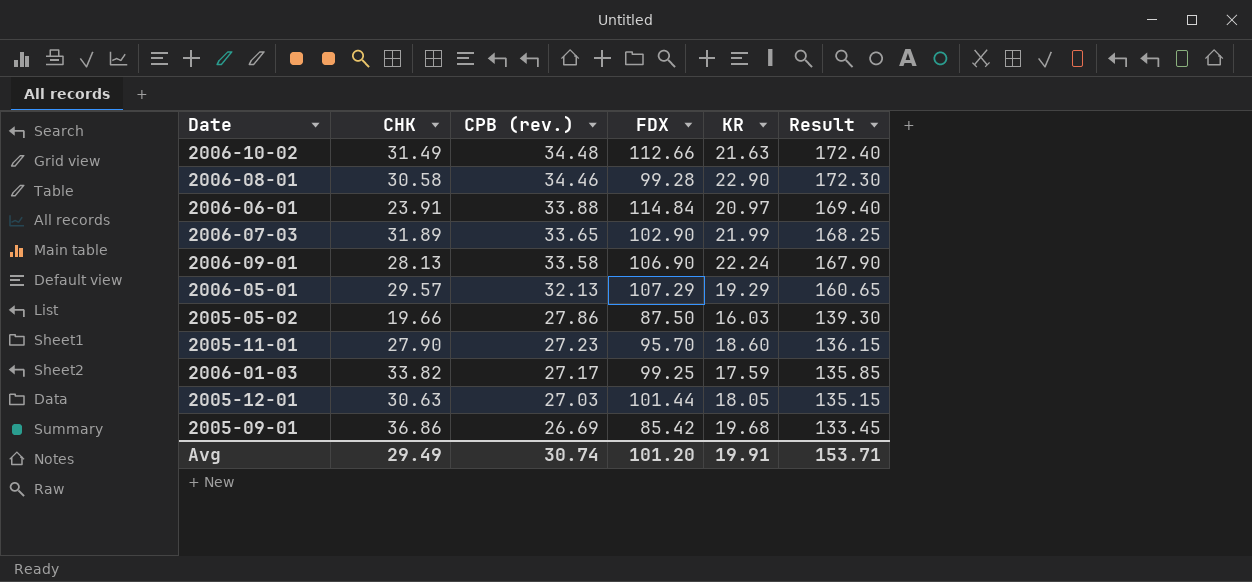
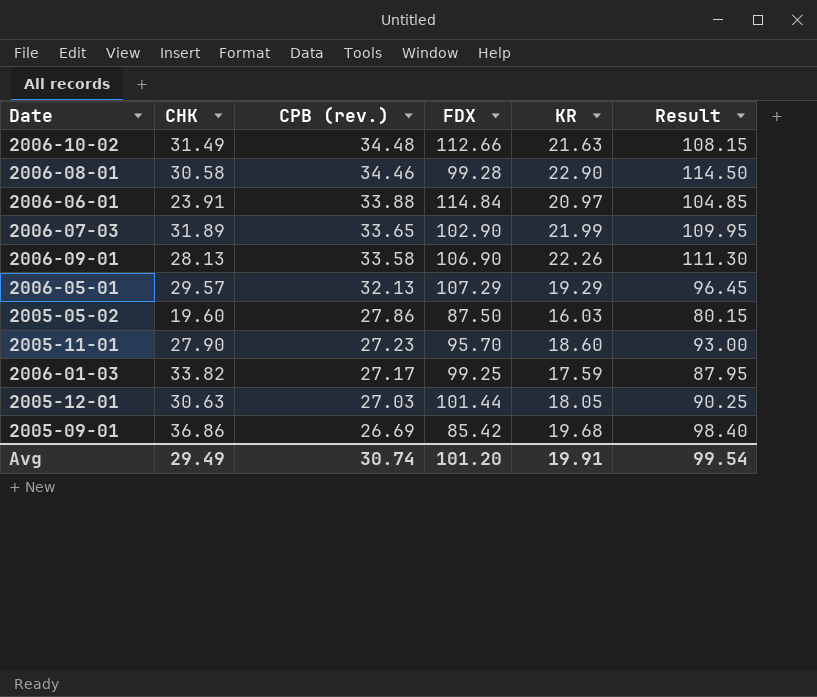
column Result | formula: [CPB (rev.)] * 5 -> [KR] * 5
2006-09-01 | KR: 22.24 -> 22.26
2005-05-02 | CHK: 19.66 -> 19.60
Avg | Result: 153.71 -> 99.54

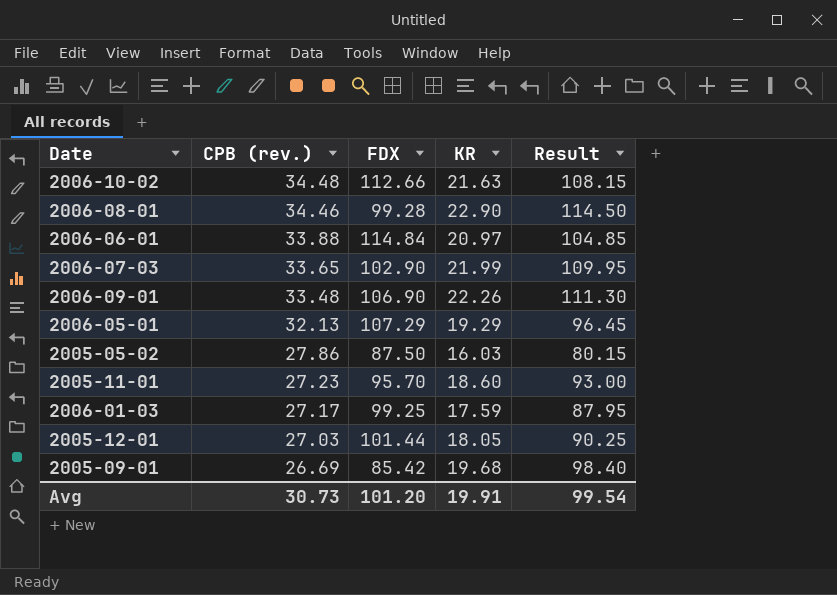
column CHK | position: 2 -> none
2006-09-01 | CPB (rev.): 33.58 -> 33.48
Avg | CPB (rev.): 30.74 -> 30.73

